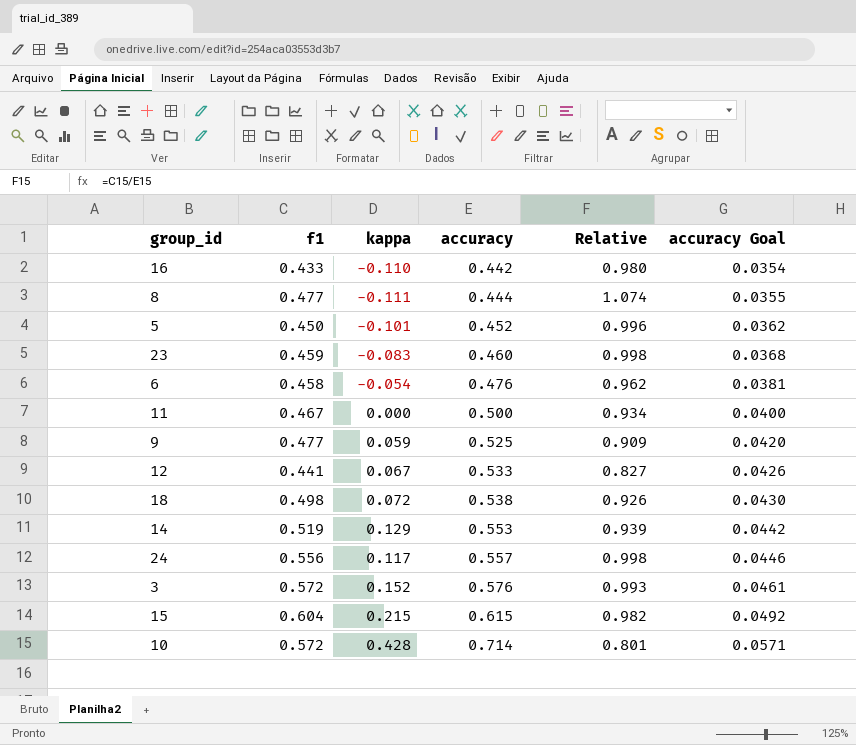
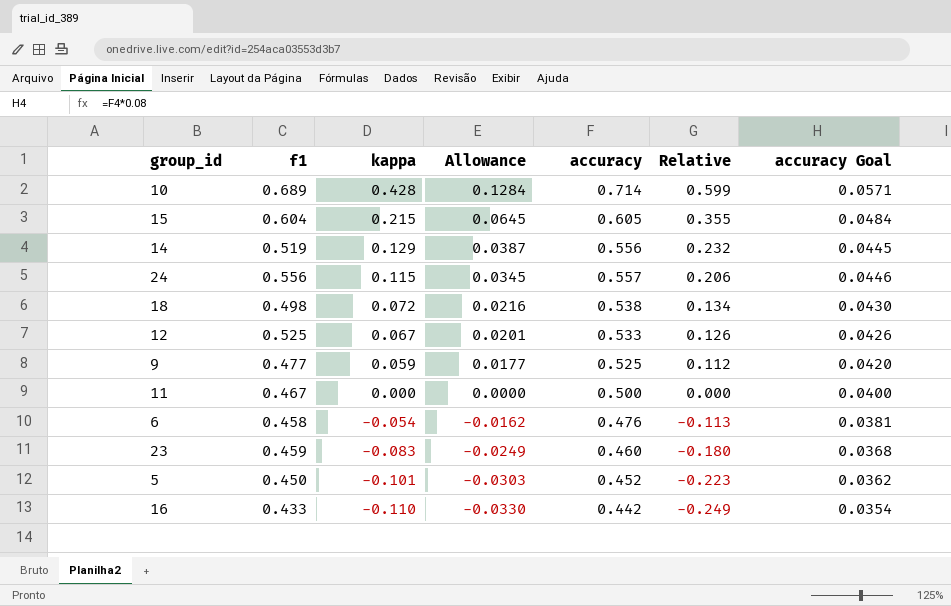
row order: accuracy ascending -> kappa descending
column Allowance | formula: none -> [kappa] * 0.3
column Relative | formula: [f1] / [accuracy] -> [kappa] / [accuracy]
row 8: 0.477 | -0.111 | 0.444 | 1.074 | 0.0355 -> none
row 3: 0.572 | 0.152 | 0.576 | 0.993 | 0.0461 -> none
10 | f1: 0.572 -> 0.689
15 | accuracy: 0.615 -> 0.605
15 | accuracy Goal: 0.0492 -> 0.0484
14 | accuracy: 0.553 -> 0.556
14 | accuracy Goal: 0.0442 -> 0.0445
24 | kappa: 0.117 -> 0.115
12 | f1: 0.441 -> 0.525

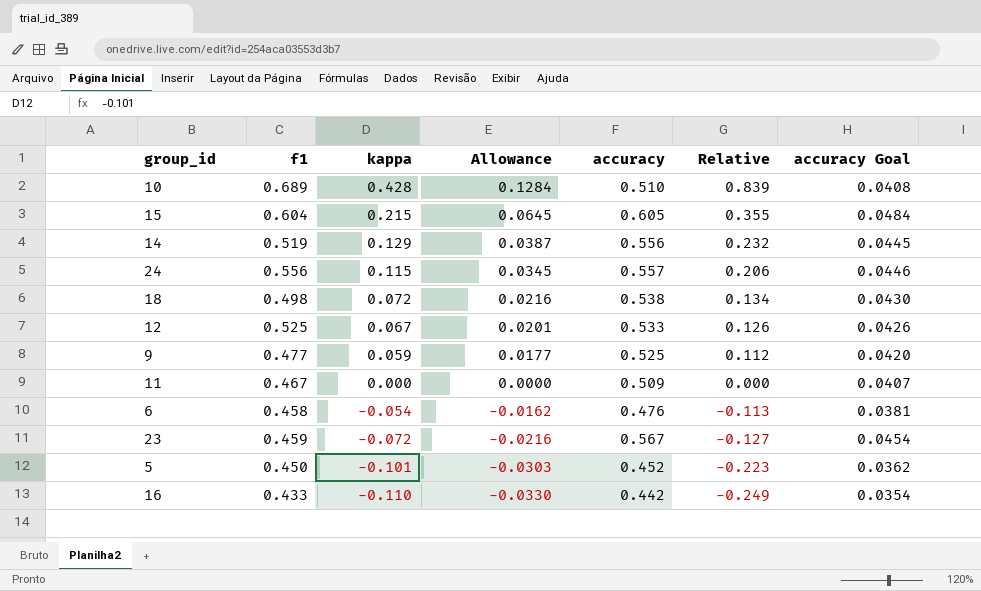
10 | accuracy: 0.714 -> 0.510
10 | Relative: 0.599 -> 0.839
10 | accuracy Goal: 0.0571 -> 0.0408
11 | accuracy: 0.500 -> 0.509
11 | accuracy Goal: 0.0400 -> 0.0407
23 | kappa: -0.083 -> -0.072
23 | Allowance: -0.0249 -> -0.0216
23 | accuracy: 0.460 -> 0.567
23 | Relative: -0.180 -> -0.127
23 | accuracy Goal: 0.0368 -> 0.0454

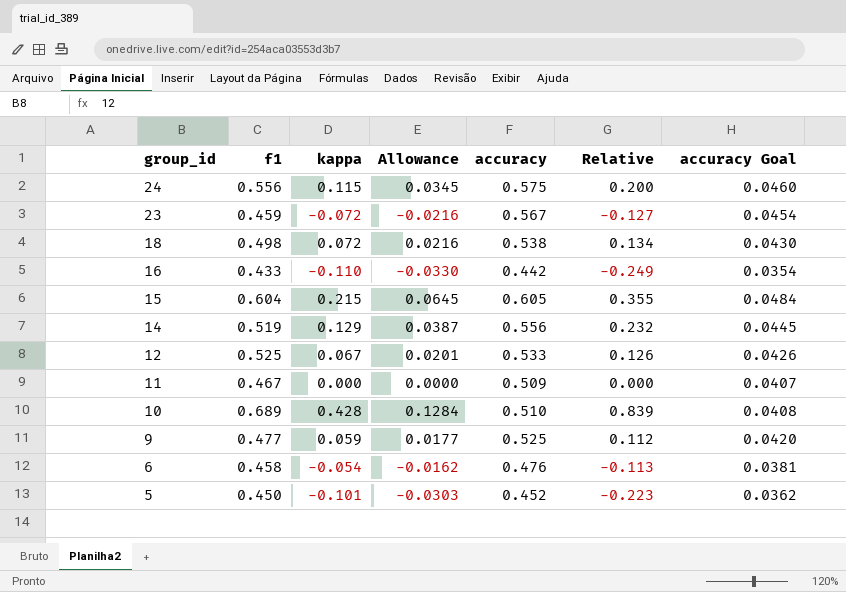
row order: kappa descending -> group_id descending
24 | accuracy: 0.557 -> 0.575
24 | Relative: 0.206 -> 0.200
24 | accuracy Goal: 0.0446 -> 0.0460

